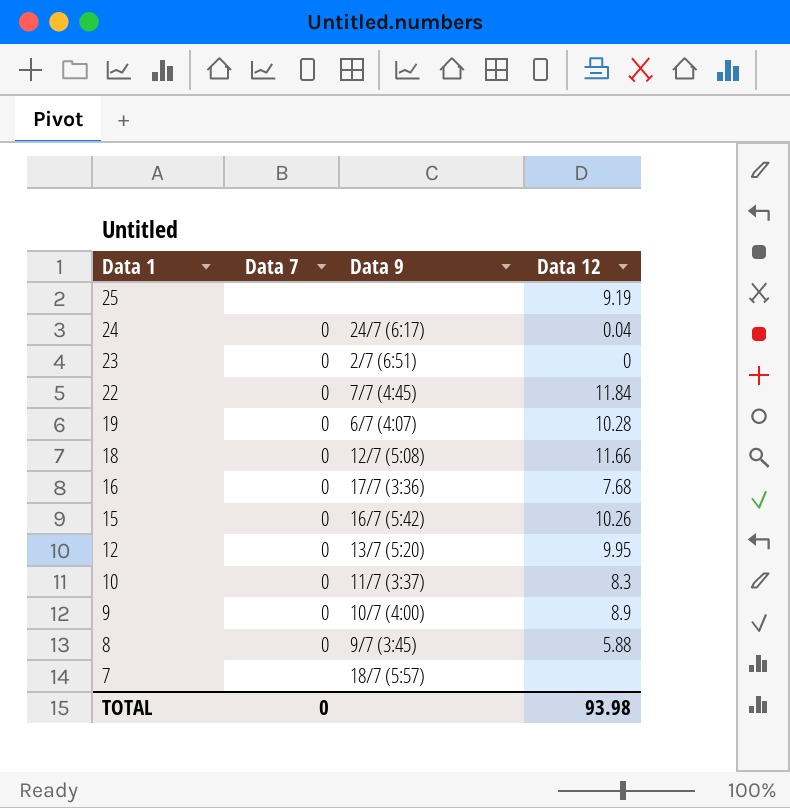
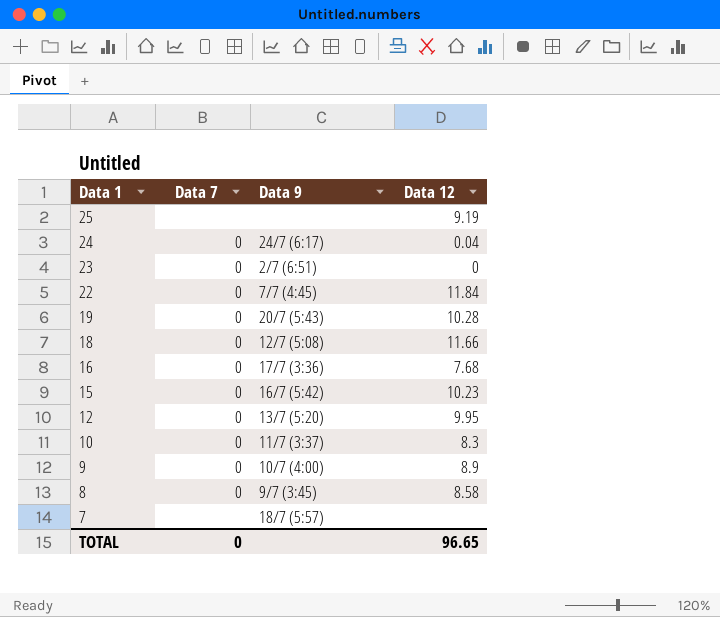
19 | Data 9: 6/7 (4:07) -> 20/7 (5:43)
15 | Data 12: 10.26 -> 10.23
8 | Data 12: 5.88 -> 8.58
TOTAL | Data 12: 93.98 -> 96.65

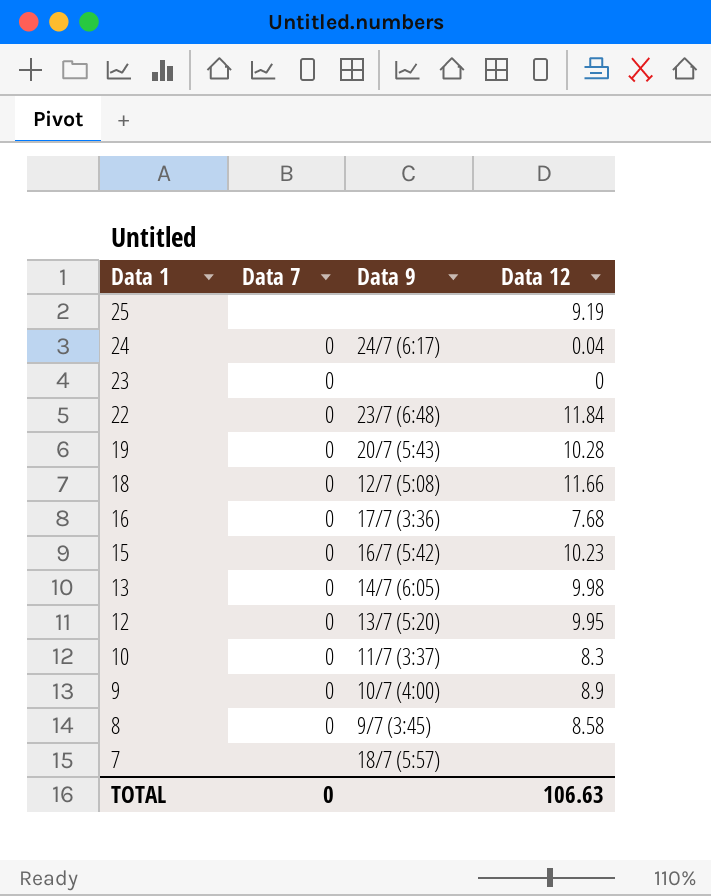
23 | Data 9: 2/7 (6:51) -> none
22 | Data 9: 7/7 (4:45) -> 23/7 (6:48)
row 13: none -> 0 | 14/7 (6:05) | 9.98
TOTAL | Data 12: 96.65 -> 106.63

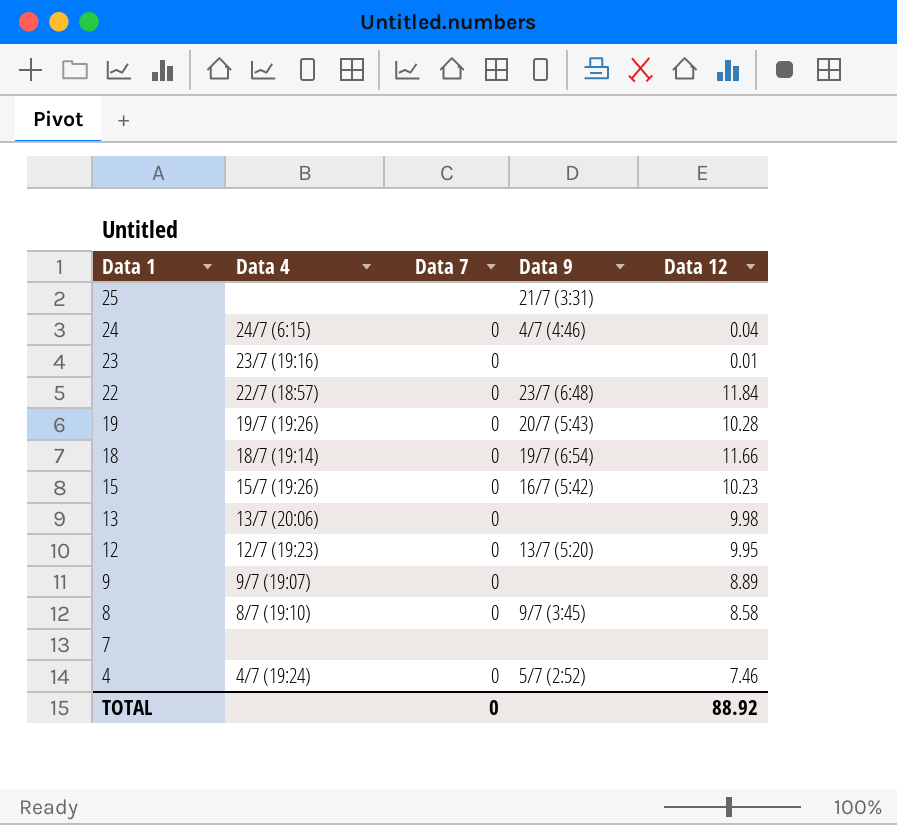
column Data 4 | position: none -> 2
row 16: 0 | 17/7 (3:36) | 7.68 -> none
row 10: 0 | 11/7 (3:37) | 8.3 -> none
25 | Data 9: none -> 21/7 (3:31)
25 | Data 12: 9.19 -> none
24 | Data 9: 24/7 (6:17) -> 4/7 (4:46)
23 | Data 12: 0 -> 0.01
18 | Data 9: 12/7 (5:08) -> 19/7 (6:54)
13 | Data 9: 14/7 (6:05) -> none
9 | Data 9: 10/7 (4:00) -> none
9 | Data 12: 8.9 -> 8.89
7 | Data 9: 18/7 (5:57) -> none
row 4: none -> 4/7 (19:24) | 0 | 5/7 (2:52) | 7.46
TOTAL | Data 12: 106.63 -> 88.92

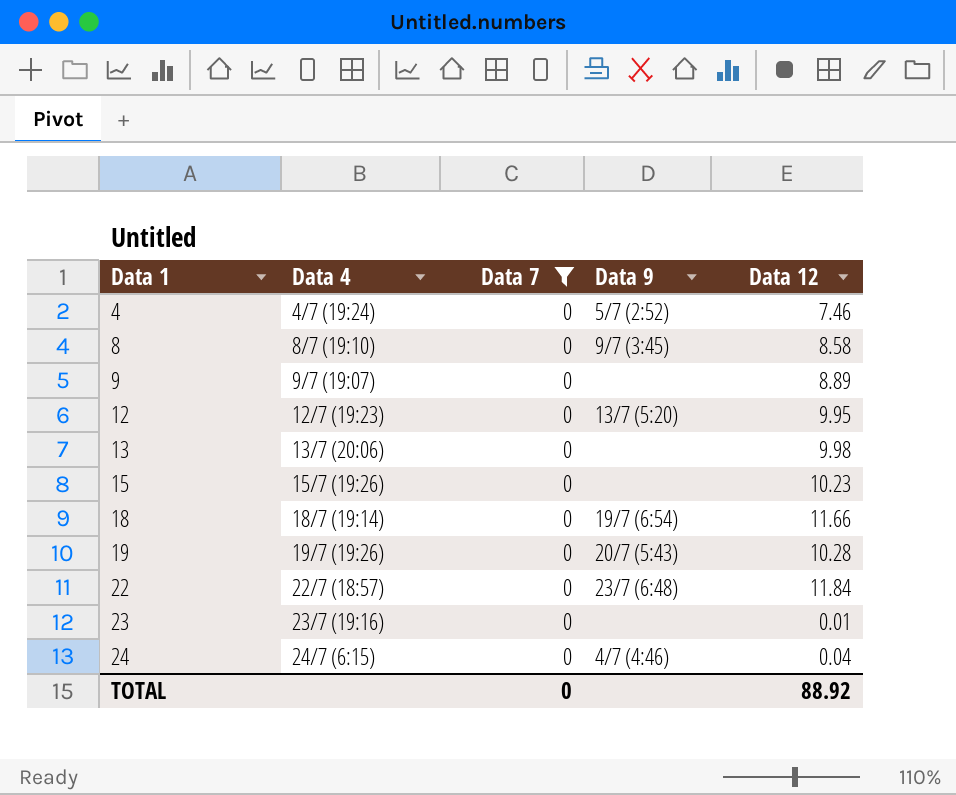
filter: none -> Data 7 = 0
row order: Data 1 descending -> Data 1 ascending
15 | Data 9: 16/7 (5:42) -> none

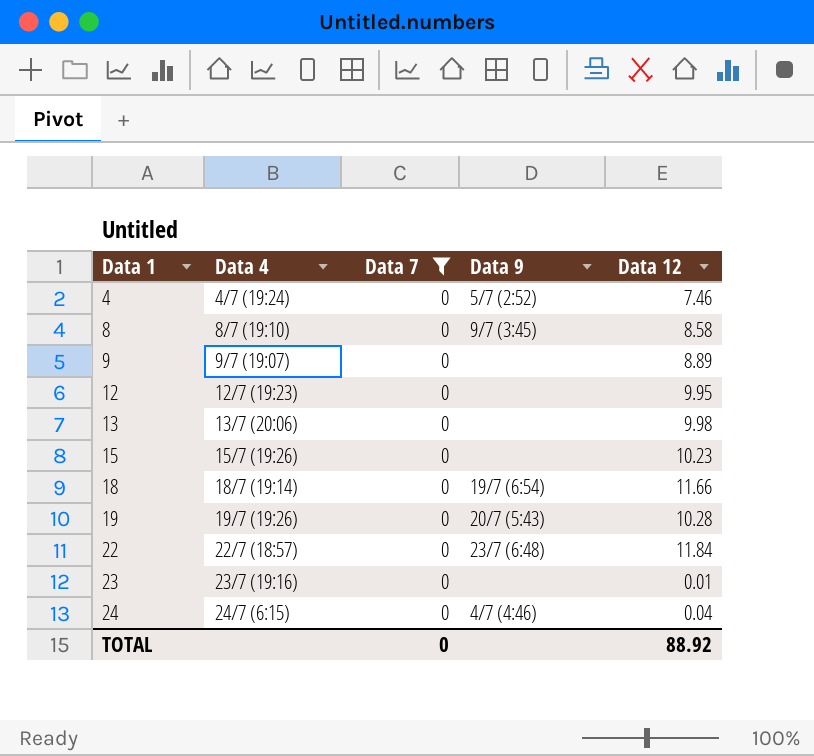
12 | Data 9: 13/7 (5:20) -> none

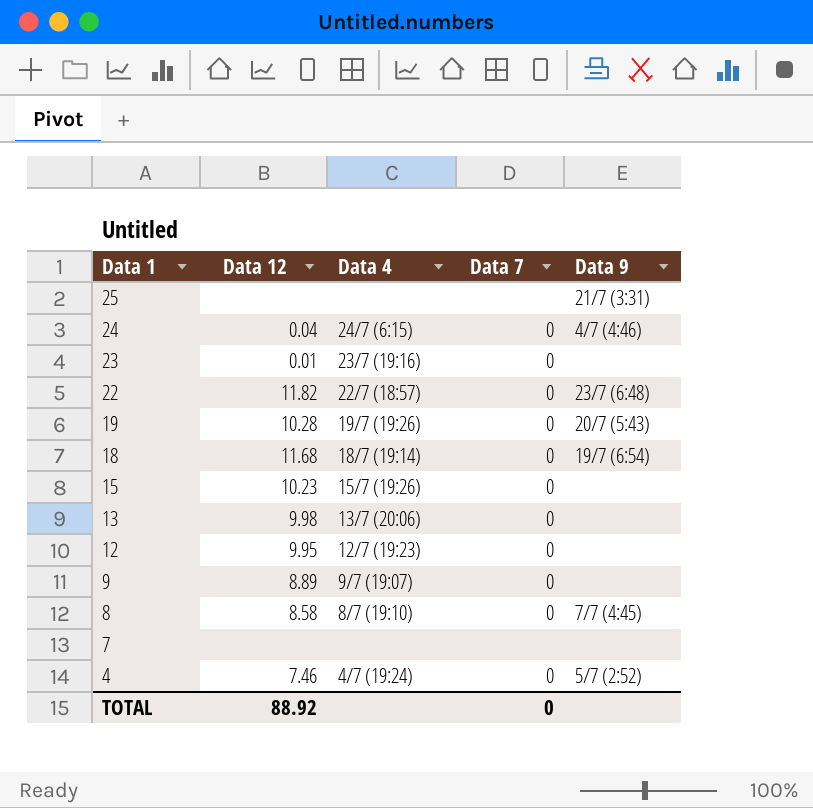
filter: Data 7 = 0 -> none
row order: Data 1 ascending -> Data 1 descending
column Data 12 | position: 5 -> 2
22 | Data 12: 11.84 -> 11.82
18 | Data 12: 11.66 -> 11.68
8 | Data 9: 9/7 (3:45) -> 7/7 (4:45)

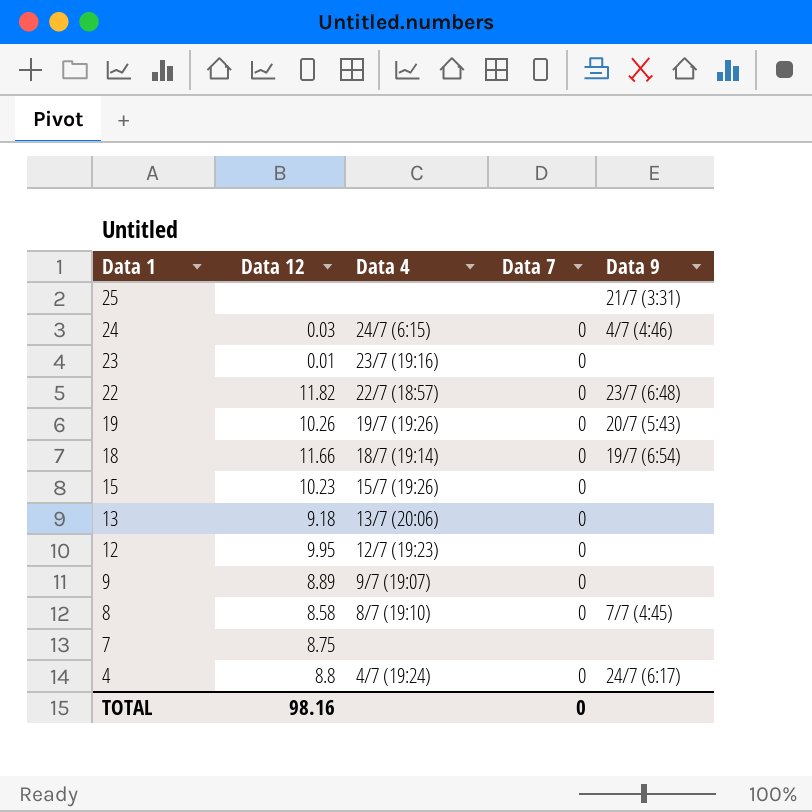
24 | Data 12: 0.04 -> 0.03
19 | Data 12: 10.28 -> 10.26
18 | Data 12: 11.68 -> 11.66
13 | Data 12: 9.98 -> 9.18
7 | Data 12: none -> 8.75
4 | Data 12: 7.46 -> 8.8
4 | Data 9: 5/7 (2:52) -> 24/7 (6:17)
TOTAL | Data 12: 88.92 -> 98.16

